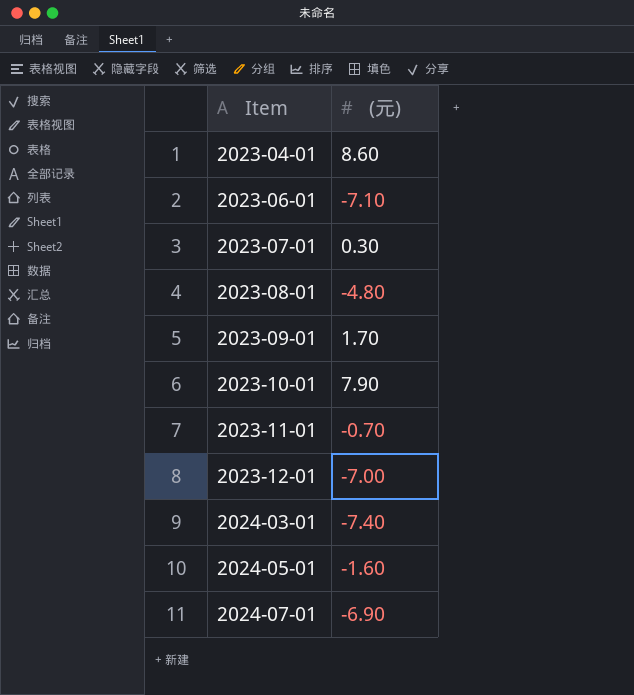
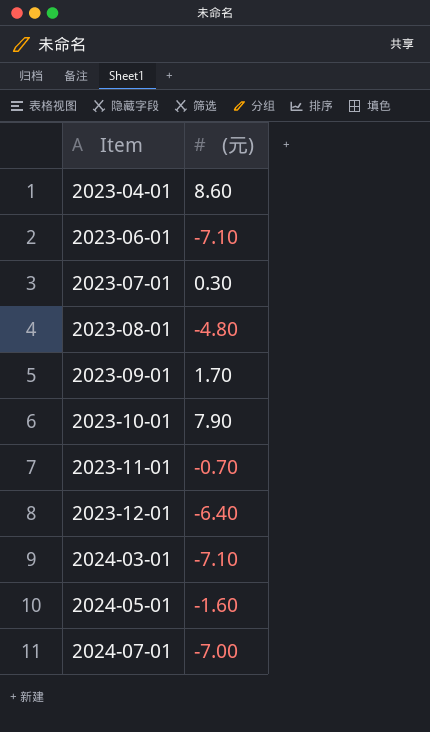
2023-12-01 | (元): -7.00 -> -6.40
2024-03-01 | (元): -7.40 -> -7.10
2024-07-01 | (元): -6.90 -> -7.00

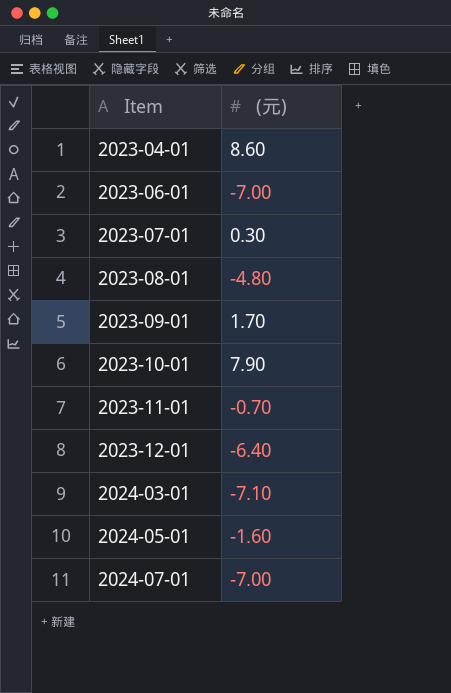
2023-06-01 | (元): -7.10 -> -7.00

